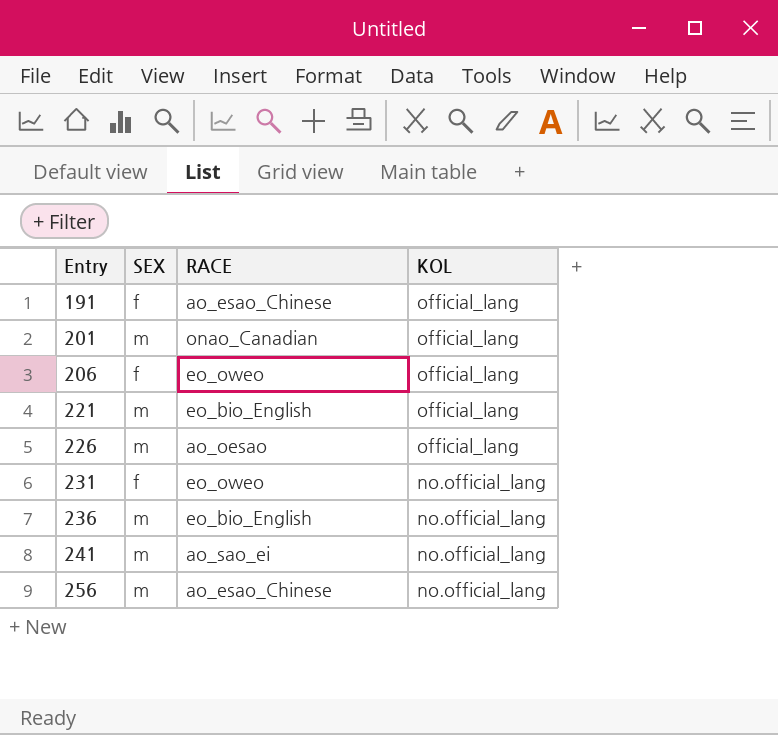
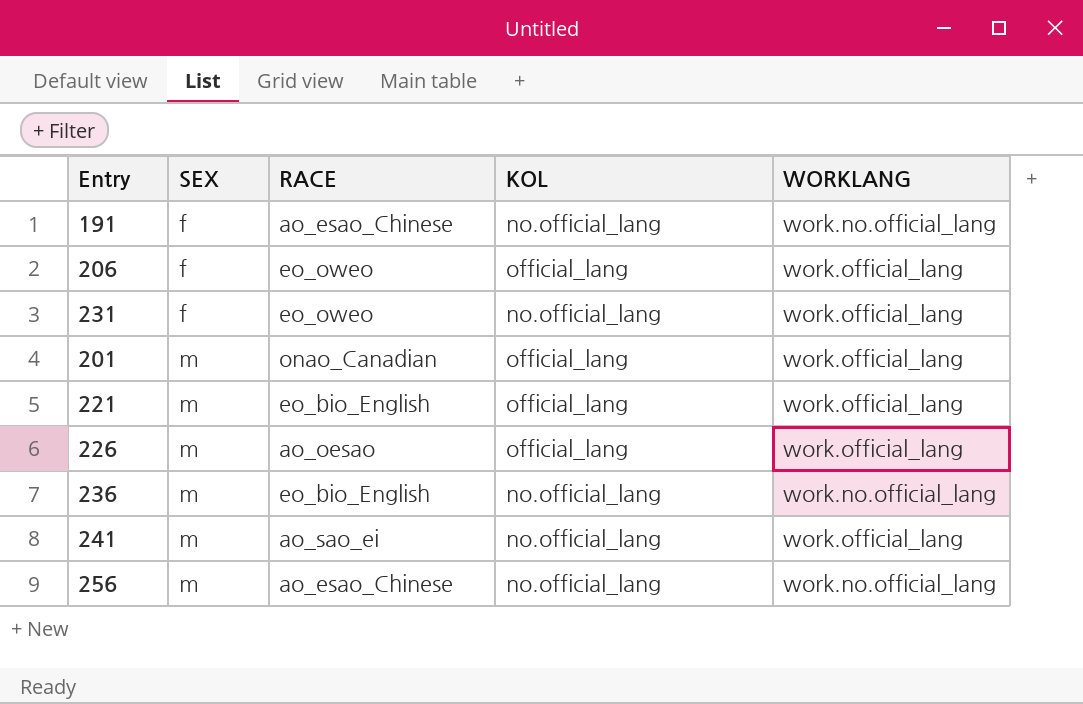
row order: Entry ascending -> SEX ascending
column WORKLANG | position: none -> 5
191 | KOL: official_lang -> no.official_lang

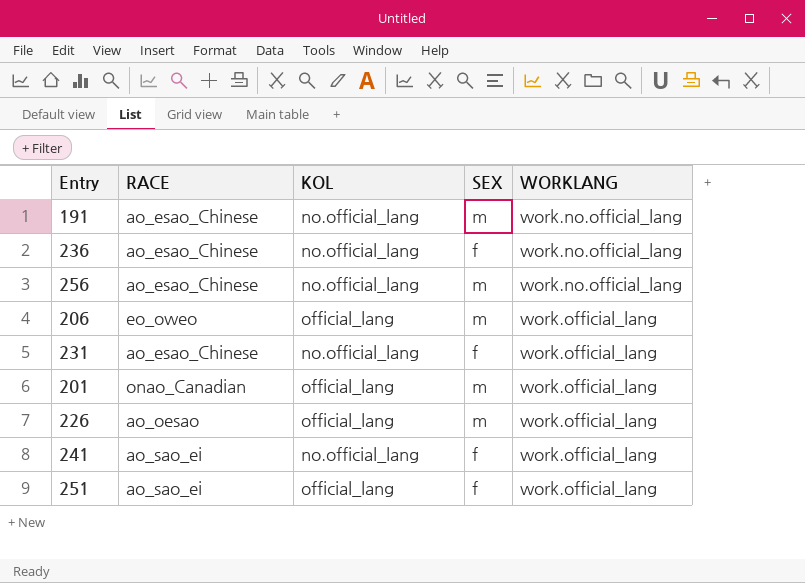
row order: SEX ascending -> WORKLANG ascending
column SEX | position: 2 -> 4
row 221: m | eo_bio_English | official_lang | work.official_lang -> none
191 | SEX: f -> m
236 | RACE: eo_bio_English -> ao_esao_Chinese
236 | SEX: m -> f
206 | SEX: f -> m
231 | RACE: eo_oweo -> ao_esao_Chinese
241 | SEX: m -> f
row 251: none -> ao_sao_ei | official_lang | f | work.official_lang

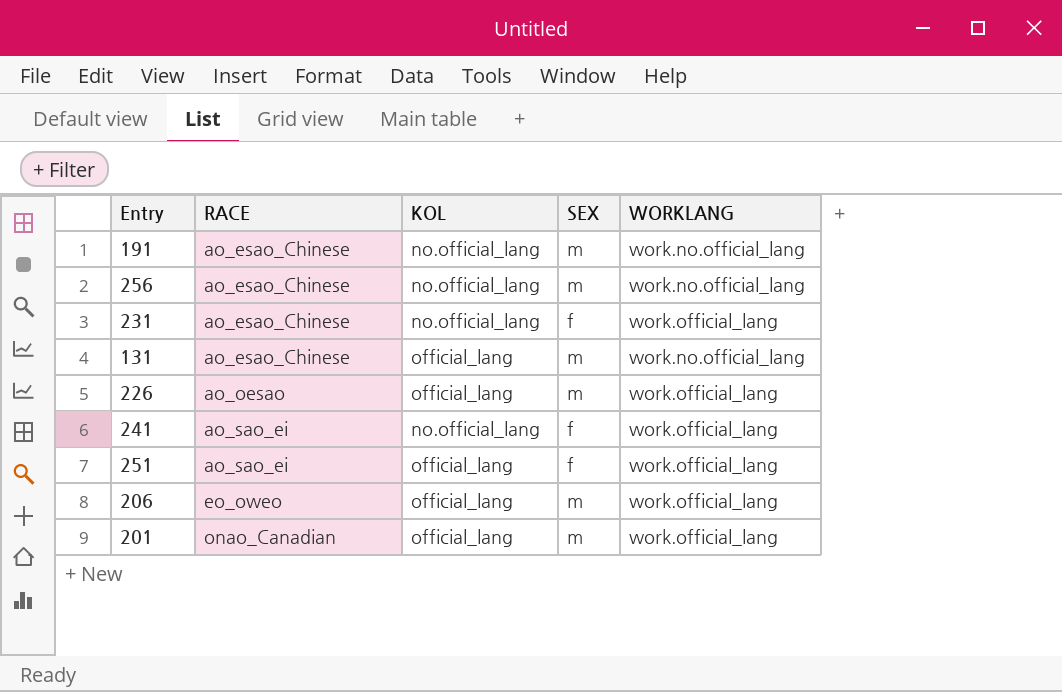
row order: WORKLANG ascending -> RACE ascending
row 236: ao_esao_Chinese | no.official_lang | f | work.no.official_lang -> none
row 131: none -> ao_esao_Chinese | official_lang | m | work.no.official_lang

